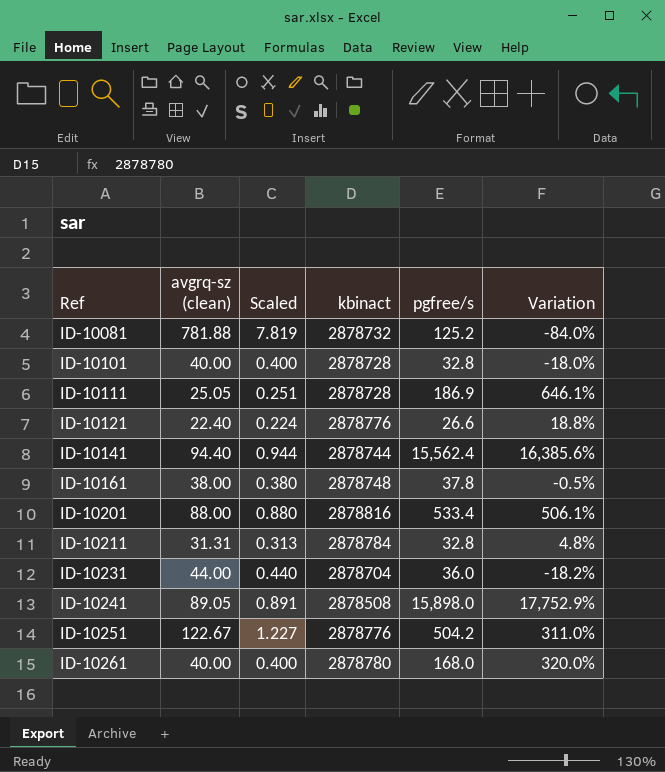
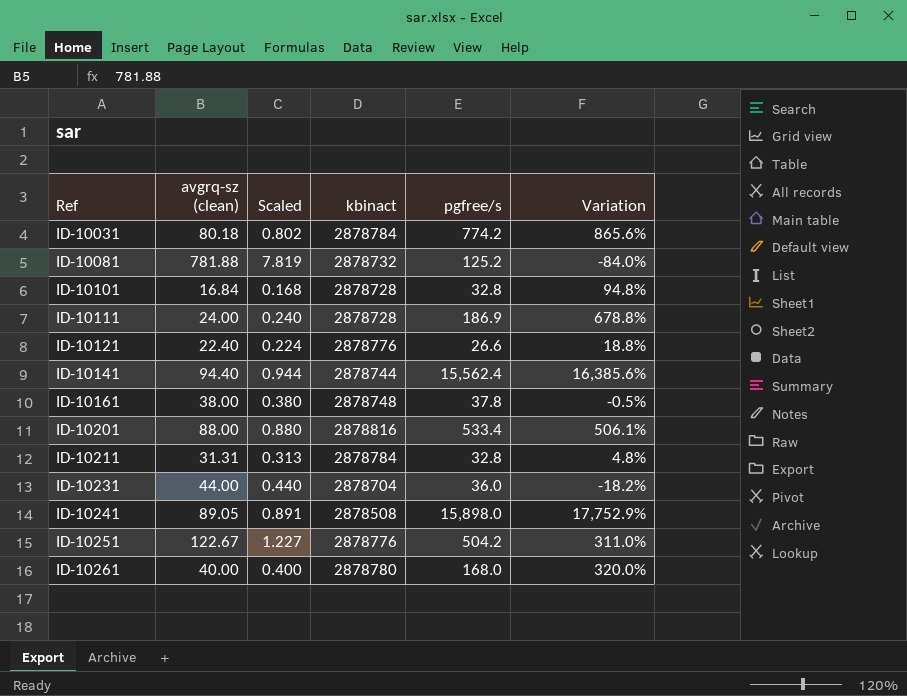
row ID-10031: none -> 80.18 | 0.802 | 2878784 | 774.2 | 865.6%
ID-10101 | avgrq-sz (clean): 40.00 -> 16.84
ID-10101 | Scaled: 0.400 -> 0.168
ID-10101 | Variation: -18.0% -> 94.8%
ID-10111 | avgrq-sz (clean): 25.05 -> 24.00
ID-10111 | Scaled: 0.251 -> 0.240
ID-10111 | Variation: 646.1% -> 678.8%

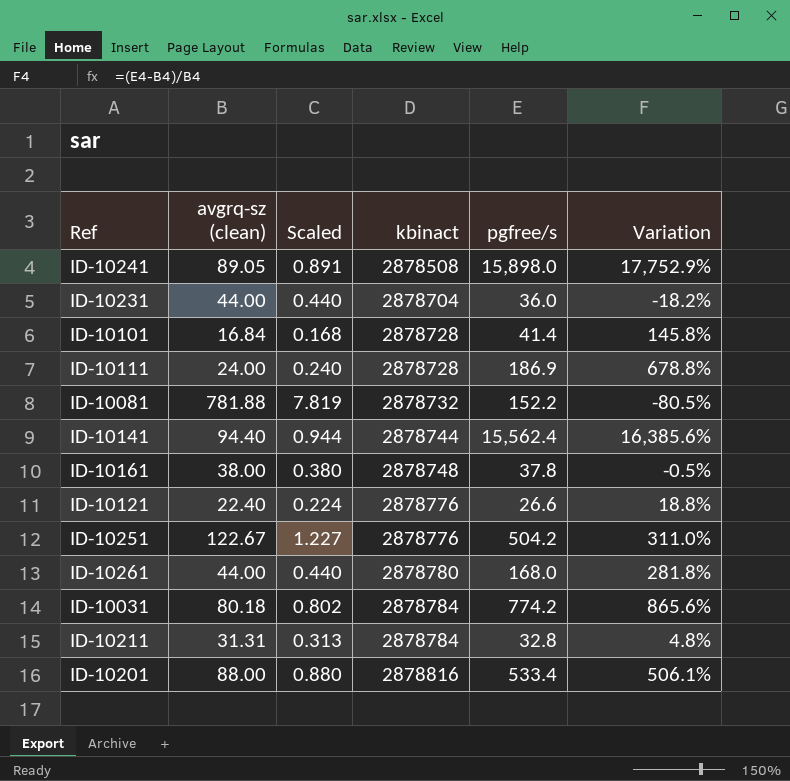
row order: Ref ascending -> kbinact ascending
ID-10101 | pgfree/s: 32.8 -> 41.4
ID-10101 | Variation: 94.8% -> 145.8%
ID-10081 | pgfree/s: 125.2 -> 152.2
ID-10081 | Variation: -84.0% -> -80.5%
ID-10261 | avgrq-sz (clean): 40.00 -> 44.00
ID-10261 | Scaled: 0.400 -> 0.440
ID-10261 | Variation: 320.0% -> 281.8%

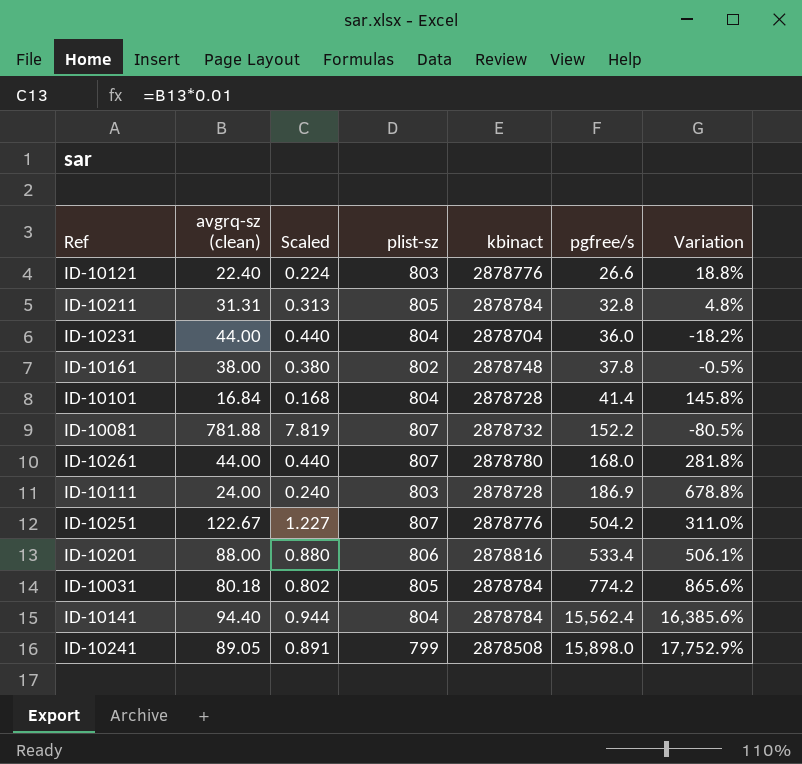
row order: kbinact ascending -> pgfree/s ascending
column plist-sz | position: none -> 4
ID-10141 | kbinact: 2878744 -> 2878784

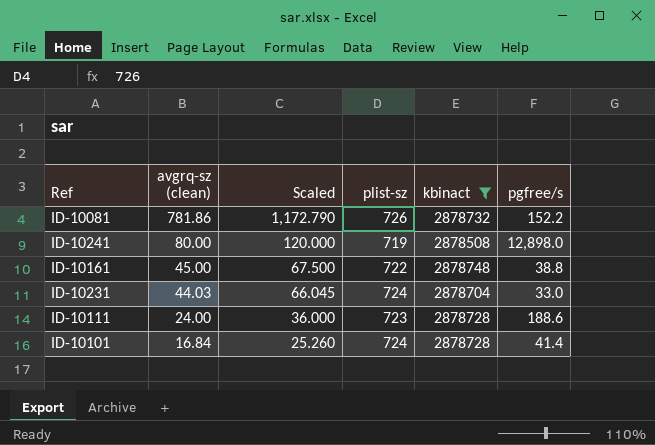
filter: none -> kbinact <= 2878748
row order: pgfree/s ascending -> avgrq-sz (clean) descending
column Variation | formula: ([pgfree/s] - [avgrq-sz (clean)]) / [avgrq-sz (clean)] -> none
column Scaled | formula: [avgrq-sz (clean)] * 0.01 -> [avgrq-sz (clean)] * 1.5
ID-10081 | avgrq-sz (clean): 781.88 -> 781.86
ID-10081 | plist-sz: 807 -> 726
ID-10241 | avgrq-sz (clean): 89.05 -> 80.00
ID-10241 | plist-sz: 799 -> 719
ID-10241 | pgfree/s: 15,898.0 -> 12,898.0
ID-10161 | avgrq-sz (clean): 38.00 -> 45.00
ID-10161 | plist-sz: 802 -> 722
ID-10161 | pgfree/s: 37.8 -> 38.8
ID-10231 | avgrq-sz (clean): 44.00 -> 44.03
ID-10231 | plist-sz: 804 -> 724
ID-10231 | pgfree/s: 36.0 -> 33.0
ID-10111 | plist-sz: 803 -> 723
ID-10111 | pgfree/s: 186.9 -> 188.6
ID-10101 | plist-sz: 804 -> 724

